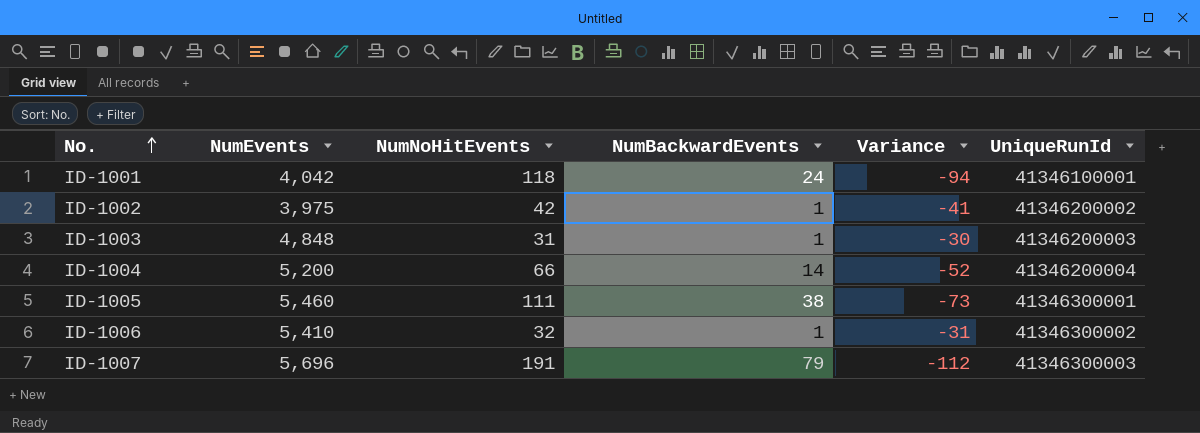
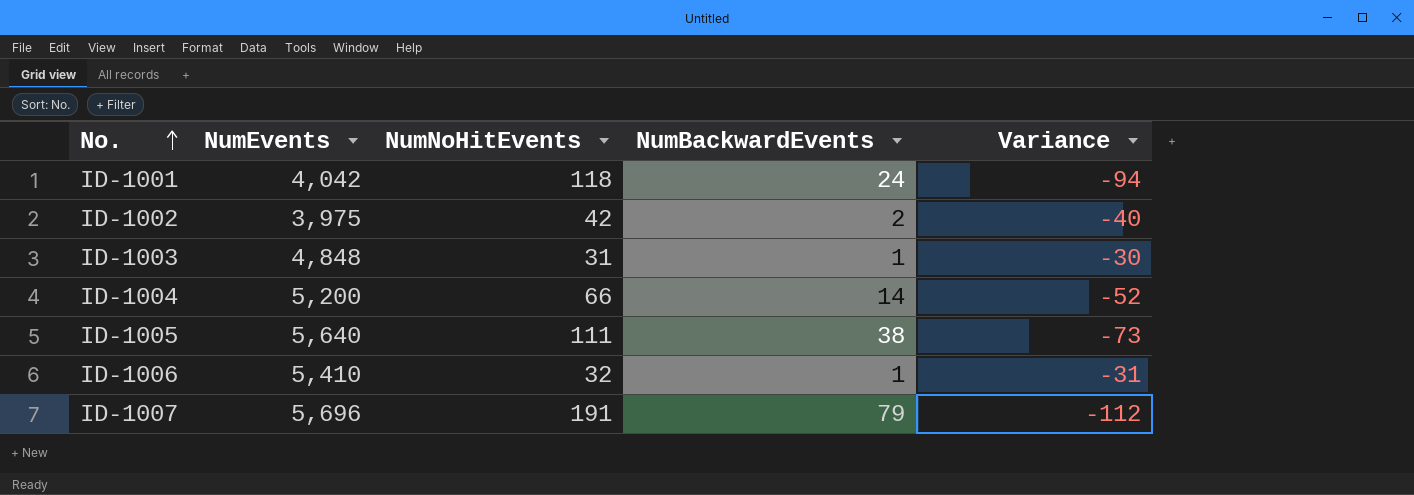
column UniqueRunId | position: 6 -> none
ID-1002 | NumBackwardEvents: 1 -> 2
ID-1002 | Variance: -41 -> -40
ID-1005 | NumEvents: 5,460 -> 5,640

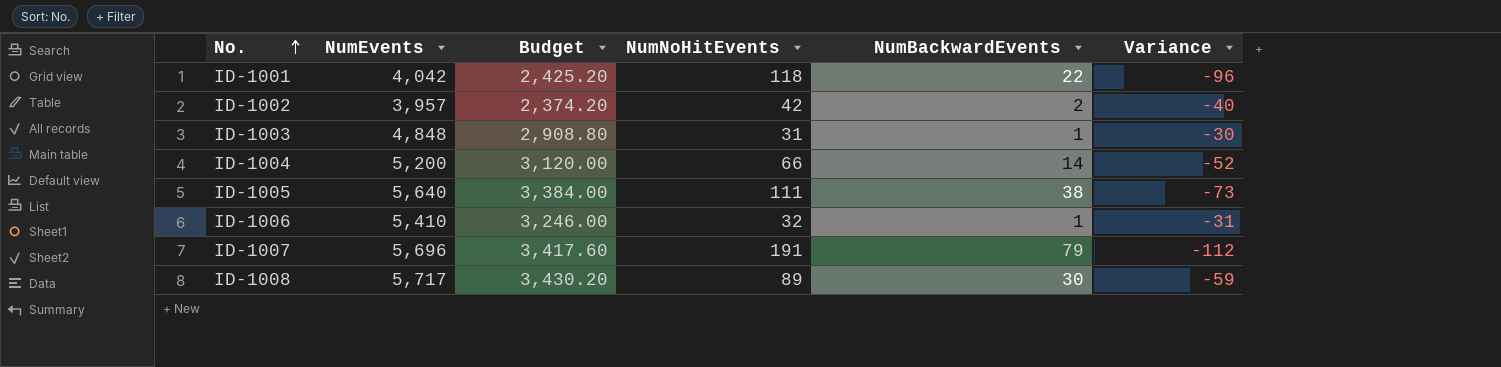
column Budget | formula: none -> [NumEvents] * 0.6
ID-1001 | NumBackwardEvents: 24 -> 22
ID-1001 | Variance: -94 -> -96
ID-1002 | NumEvents: 3,975 -> 3,957
row ID-1008: none -> 5,717 | 3,430.20 | 89 | 30 | -59

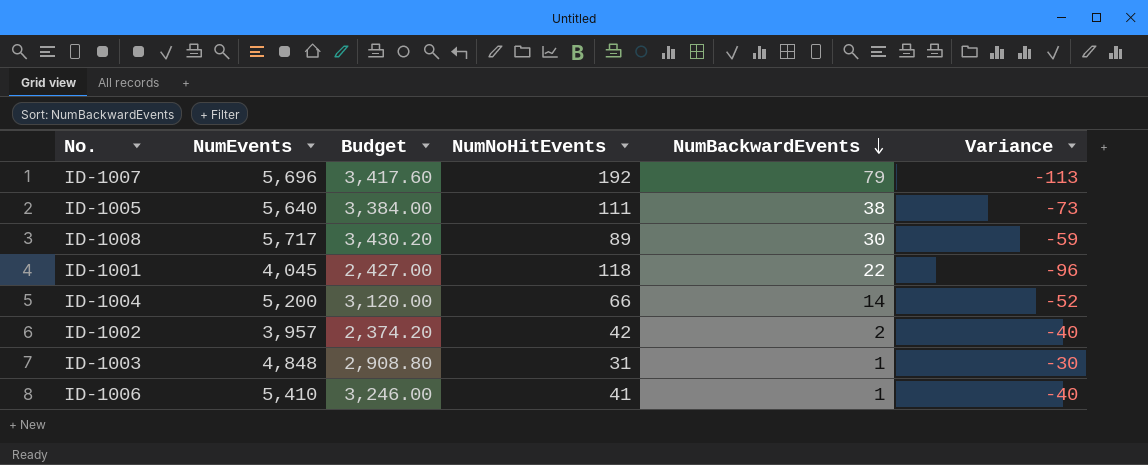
row order: No. ascending -> NumBackwardEvents descending
ID-1007 | NumNoHitEvents: 191 -> 192
ID-1007 | Variance: -112 -> -113
ID-1001 | NumEvents: 4,042 -> 4,045
ID-1001 | Budget: 2,425.20 -> 2,427.00
ID-1006 | NumNoHitEvents: 32 -> 41
ID-1006 | Variance: -31 -> -40

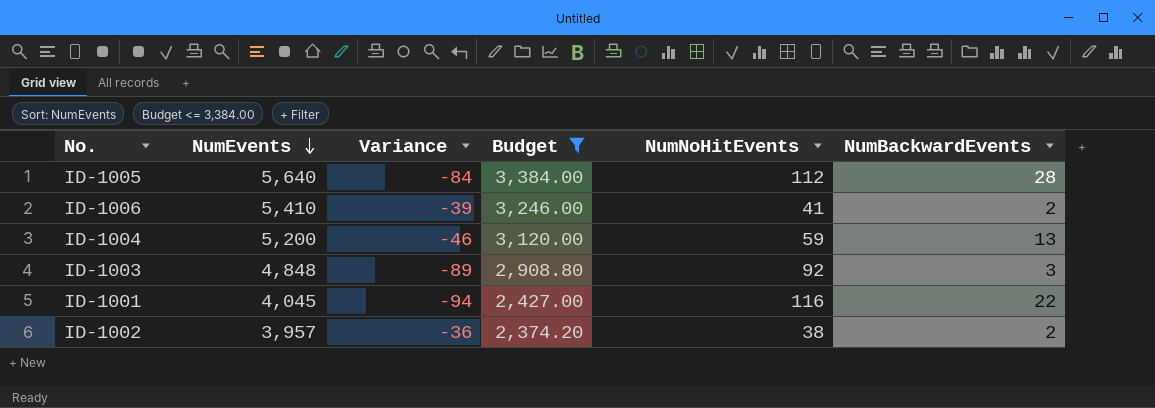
filter: none -> Budget <= 3,384.00
row order: NumBackwardEvents descending -> NumEvents descending
column Variance | position: 6 -> 3
ID-1005 | Variance: -73 -> -84
ID-1005 | NumNoHitEvents: 111 -> 112
ID-1005 | NumBackwardEvents: 38 -> 28
ID-1006 | Variance: -40 -> -39
ID-1006 | NumBackwardEvents: 1 -> 2
ID-1004 | Variance: -52 -> -46
ID-1004 | NumNoHitEvents: 66 -> 59
ID-1004 | NumBackwardEvents: 14 -> 13
ID-1003 | Variance: -30 -> -89
ID-1003 | NumNoHitEvents: 31 -> 92
ID-1003 | NumBackwardEvents: 1 -> 3
ID-1001 | Variance: -96 -> -94
ID-1001 | NumNoHitEvents: 118 -> 116
ID-1002 | Variance: -40 -> -36
ID-1002 | NumNoHitEvents: 42 -> 38

